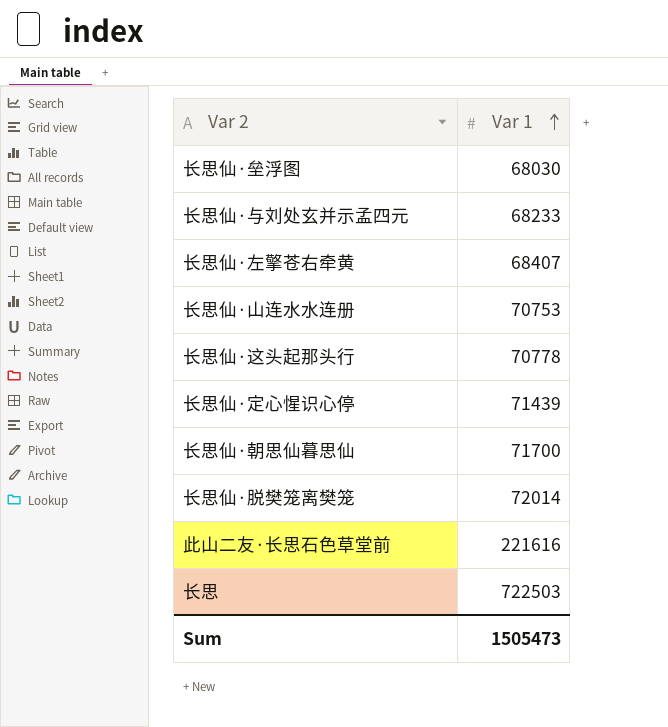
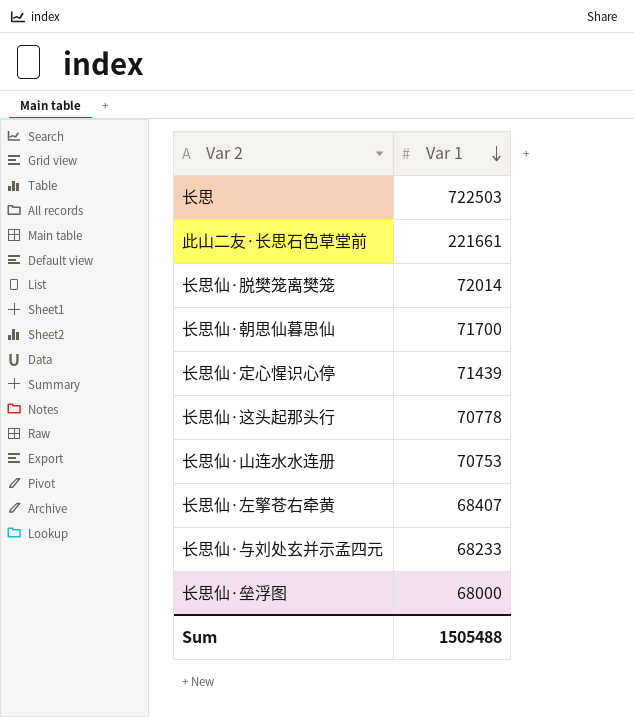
row order: Var 1 ascending -> Var 1 descending
此山二友·长思石色草堂前 | Var 1: 221616 -> 221661
长思仙·垒浮图 | Var 1: 68030 -> 68000
Sum | Var 1: 1505473 -> 1505488

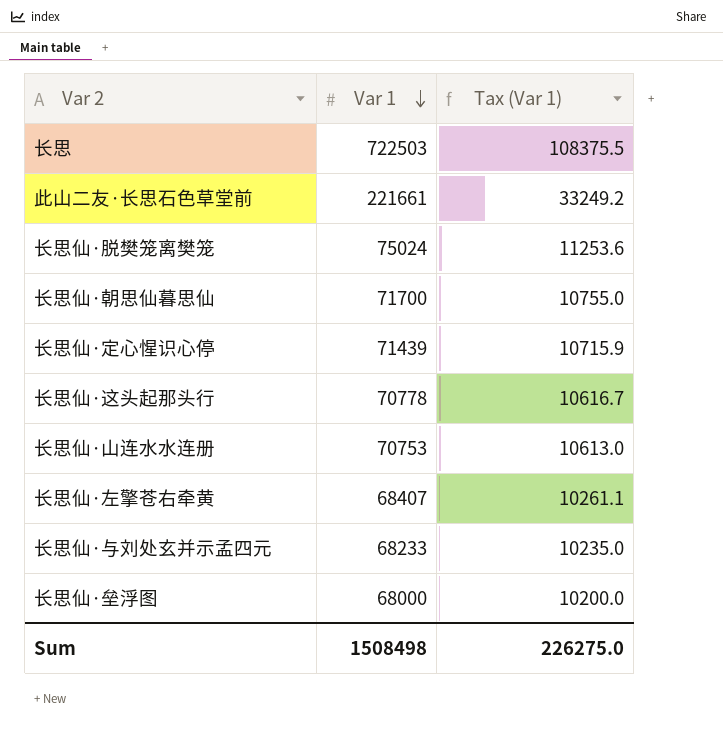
column Tax (Var 1) | formula: none -> [Var 1] * 0.15
长思仙·脱樊笼离樊笼 | Var 1: 72014 -> 75024
Sum | Var 1: 1505488 -> 1508498

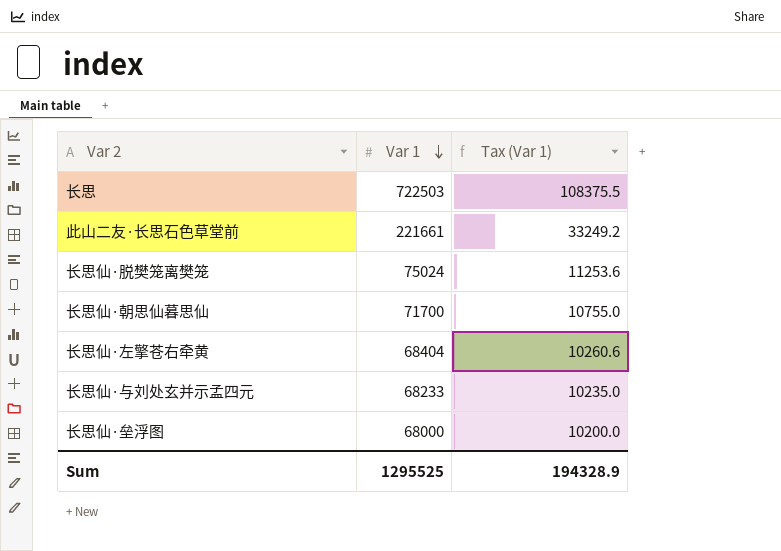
row 长思仙·定心惺识心停: 71439 | 10715.9 -> none
row 长思仙·这头起那头行: 70778 | 10616.7 -> none
row 长思仙·山连水水连册: 70753 | 10613.0 -> none
长思仙·左擎苍右牵黄 | Var 1: 68407 -> 68404
长思仙·左擎苍右牵黄 | Tax (Var 1): 10261.1 -> 10260.6
Sum | Var 1: 1508498 -> 1295525
Sum | Tax (Var 1): 226275.0 -> 194328.9

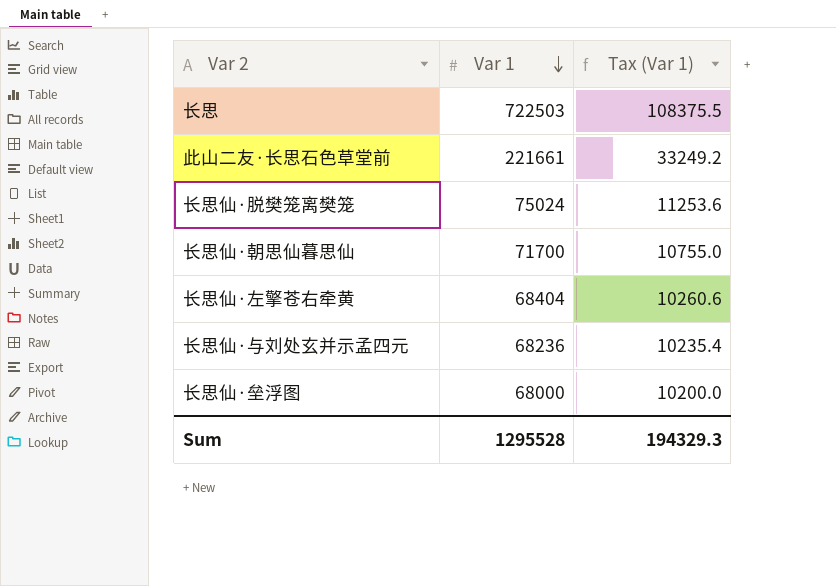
长思仙·与刘处玄并示孟四元 | Var 1: 68233 -> 68236
长思仙·与刘处玄并示孟四元 | Tax (Var 1): 10235.0 -> 10235.4
Sum | Var 1: 1295525 -> 1295528
Sum | Tax (Var 1): 194328.9 -> 194329.3

